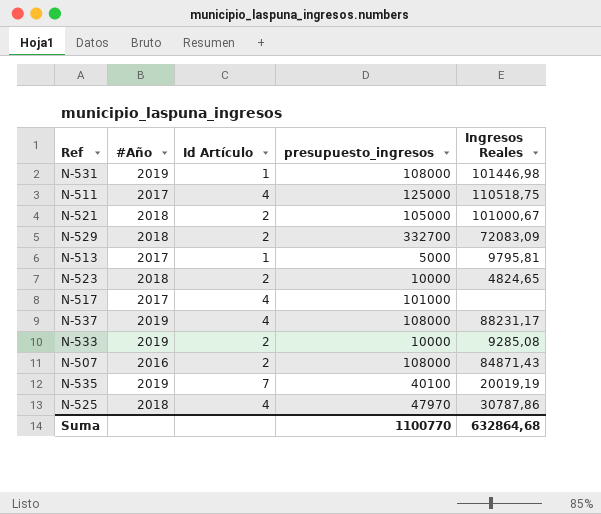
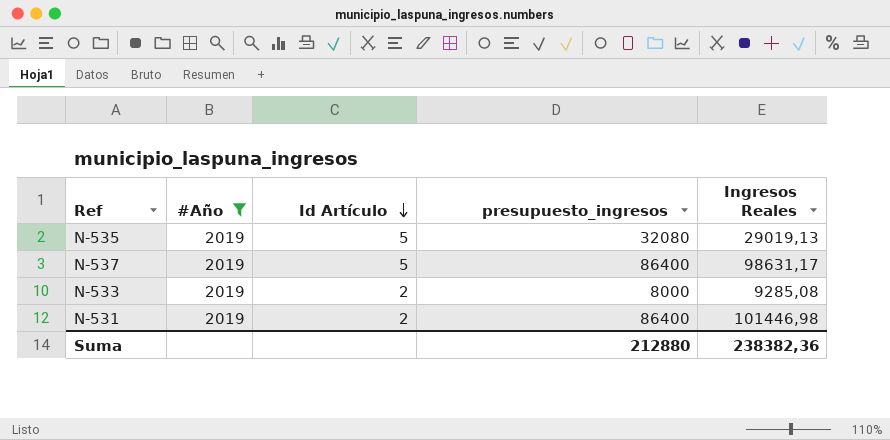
filter: none -> #Año = 2019
row order: none -> Id Artículo descending
N-535 | Id Artículo: 7 -> 5
N-535 | presupuesto_ingresos: 40100 -> 32080
N-535 | Ingresos Reales: 20019,19 -> 29019,13
N-537 | Id Artículo: 4 -> 5
N-537 | presupuesto_ingresos: 108000 -> 86400
N-537 | Ingresos Reales: 88231,17 -> 98631,17
N-533 | presupuesto_ingresos: 10000 -> 8000
N-531 | Id Artículo: 1 -> 2
N-531 | presupuesto_ingresos: 108000 -> 86400
Suma | presupuesto_ingresos: 1100770 -> 212880
Suma | Ingresos Reales: 632864,68 -> 238382,36

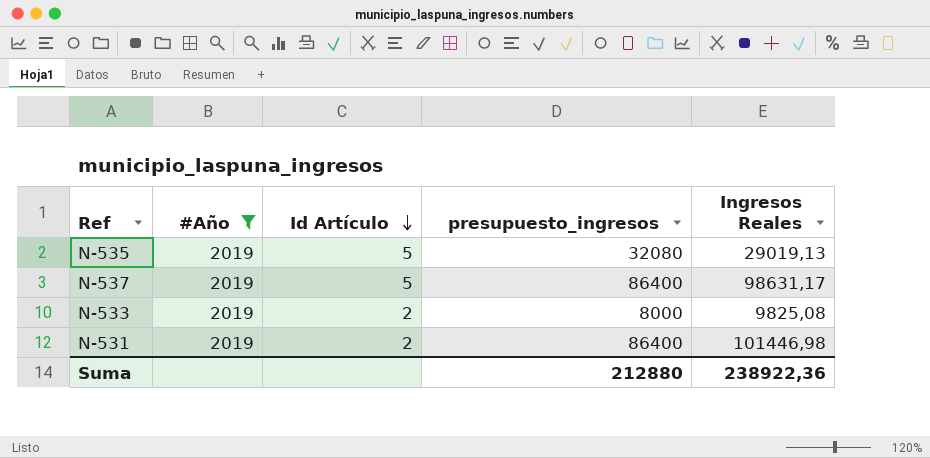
N-533 | Ingresos Reales: 9285,08 -> 9825,08
Suma | Ingresos Reales: 238382,36 -> 238922,36

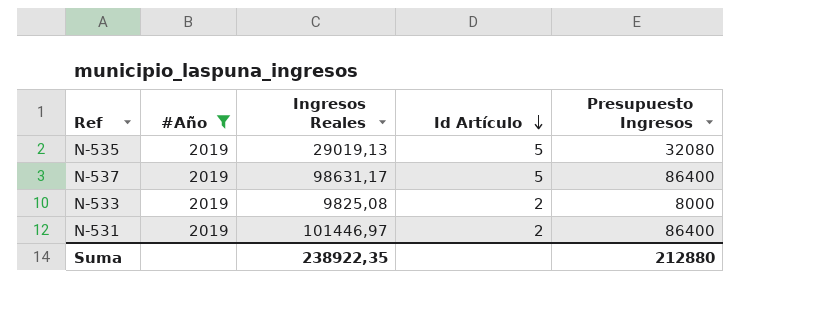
column Ingresos Reales | position: 5 -> 3
column name: presupuesto_ingresos -> Presupuesto Ingresos
N-531 | Ingresos Reales: 101446,98 -> 101446,97
Suma | Ingresos Reales: 238922,36 -> 238922,35

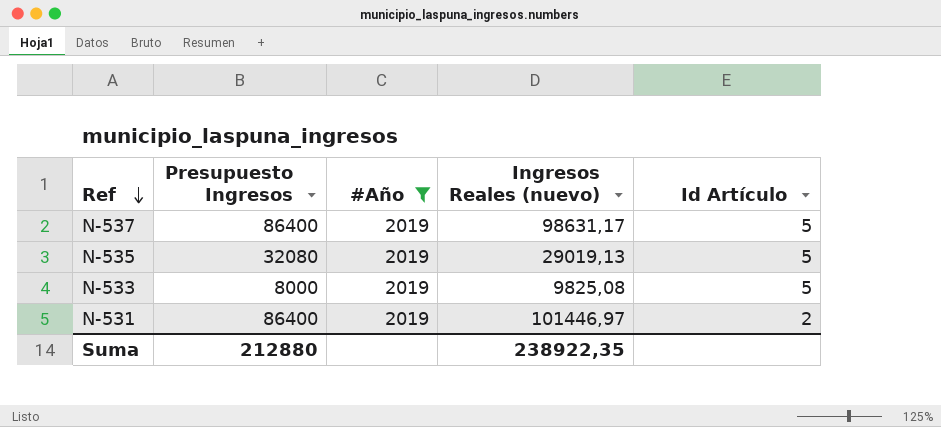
row order: Id Artículo descending -> Ref descending
column Presupuesto Ingresos | position: 5 -> 2
column name: Ingresos Reales -> Ingresos Reales (nuevo)
N-533 | Id Artículo: 2 -> 5

